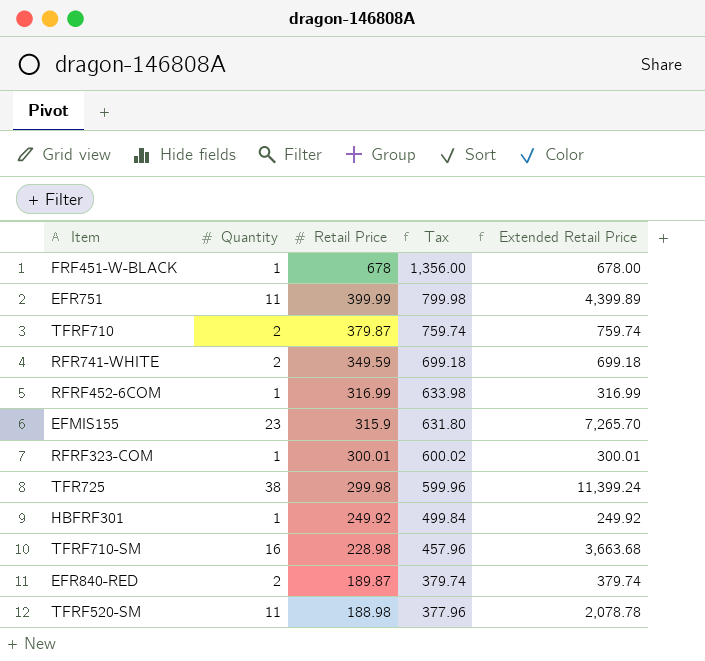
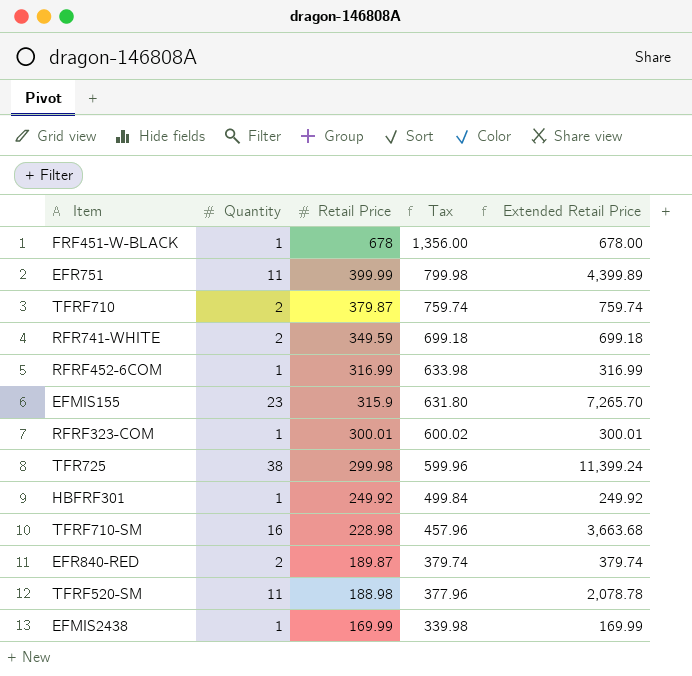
row EFMIS2438: none -> 1 | 169.99 | 339.98 | 169.99

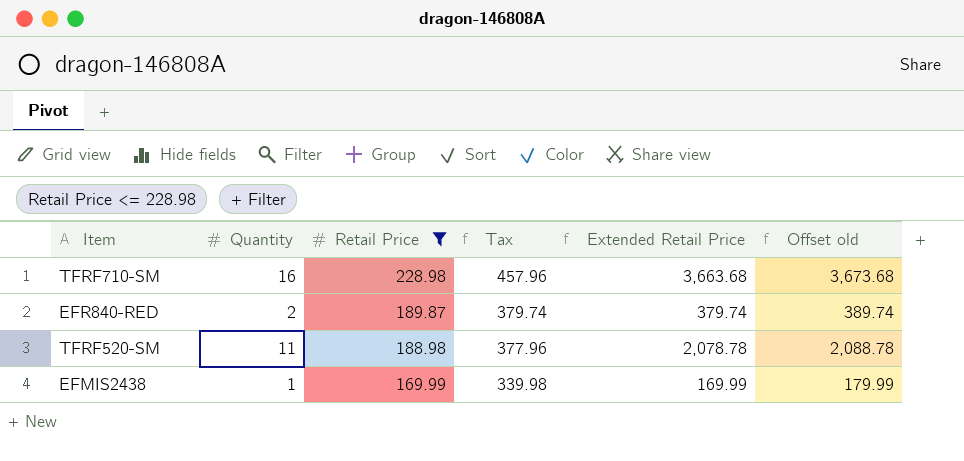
filter: none -> Retail Price <= 228.98
column Offset old | formula: none -> [Extended Retail Price] + 10

